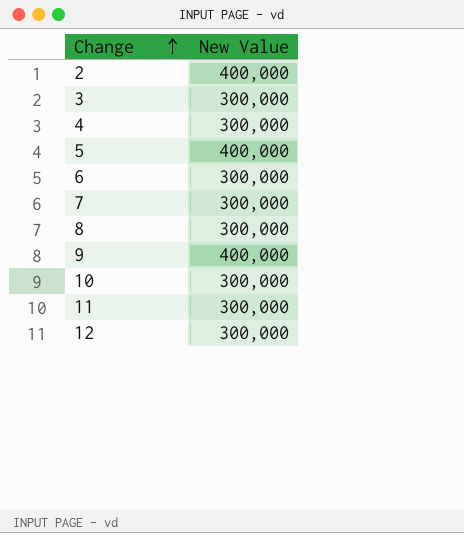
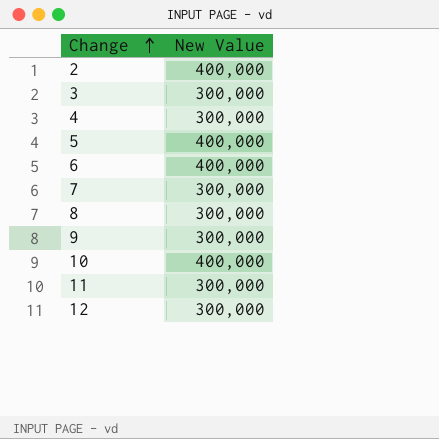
6 | New Value: 300,000 -> 400,000
9 | New Value: 400,000 -> 300,000
10 | New Value: 300,000 -> 400,000

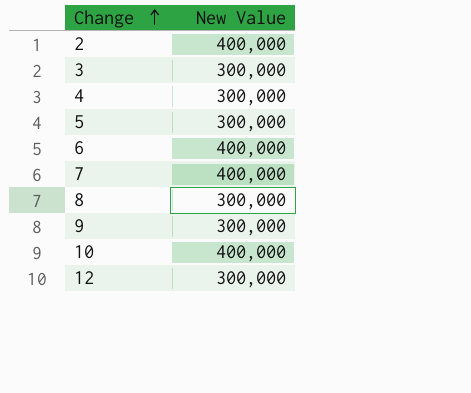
row 11: 300,000 -> none
5 | New Value: 400,000 -> 300,000
7 | New Value: 300,000 -> 400,000

